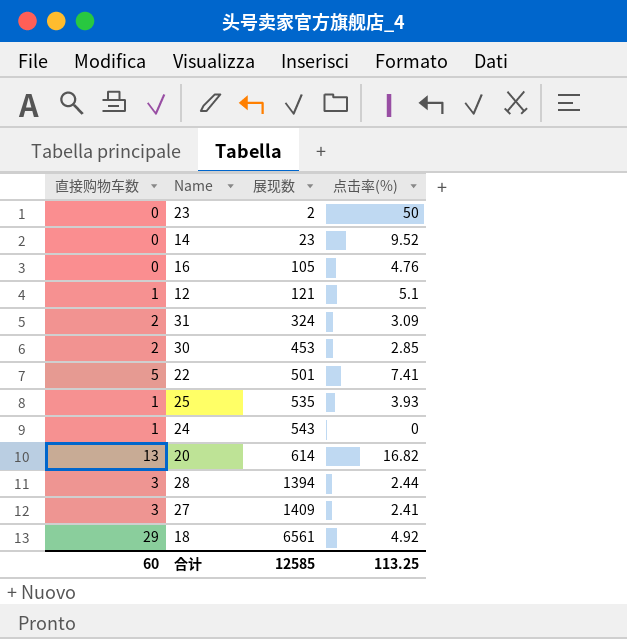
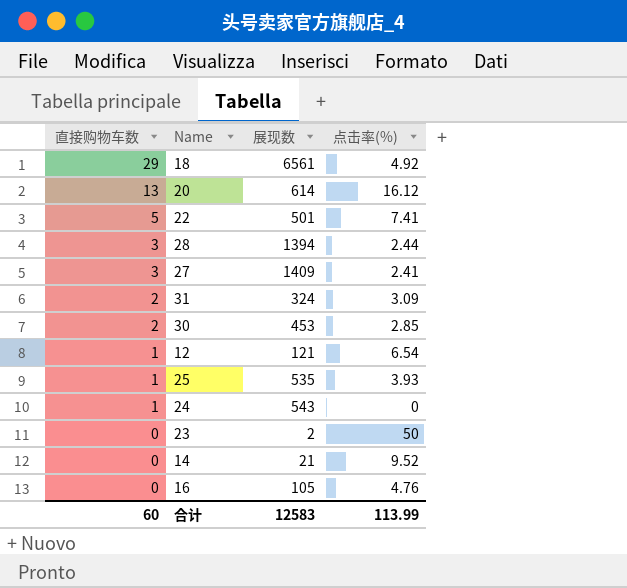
row order: 展现数 ascending -> 直接购物车数 descending
20 | 点击率(%): 16.82 -> 16.12
12 | 点击率(%): 5.1 -> 6.54
14 | 展现数: 23 -> 21
合计 | 展现数: 12585 -> 12583
合计 | 点击率(%): 113.25 -> 113.99

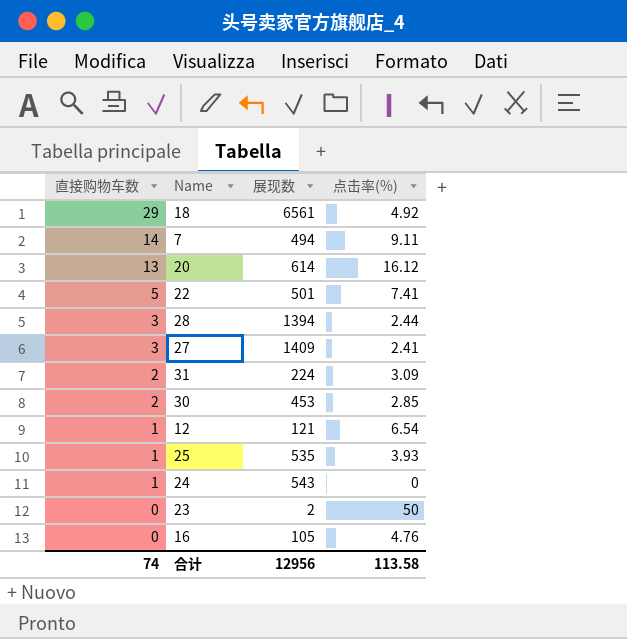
row 14: 0 | 21 | 9.52 -> none
row 7: none -> 14 | 494 | 9.11
31 | 展现数: 324 -> 224
合计 | 直接购物车数: 60 -> 74
合计 | 展现数: 12583 -> 12956
合计 | 点击率(%): 113.99 -> 113.58

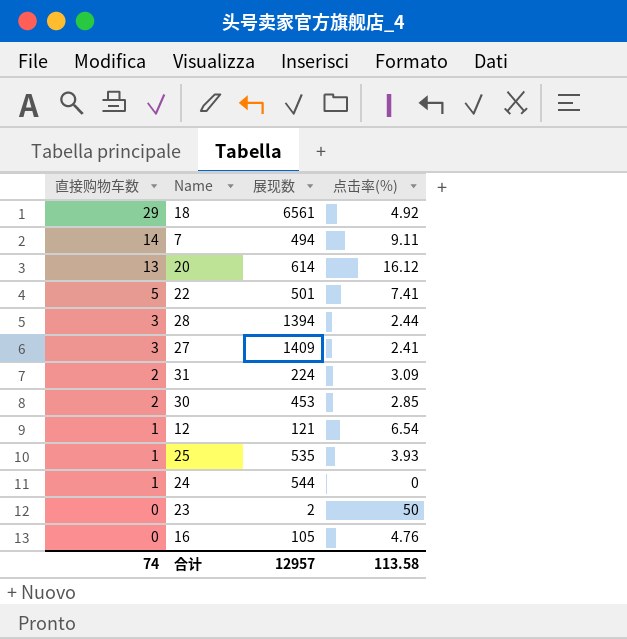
24 | 展现数: 543 -> 544
合计 | 展现数: 12956 -> 12957

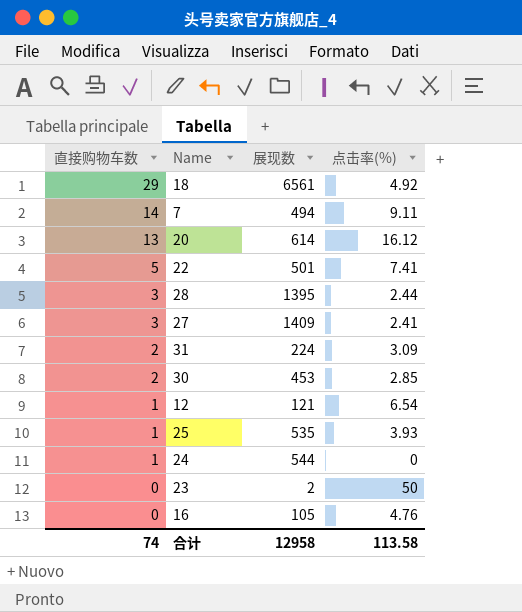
28 | 展现数: 1394 -> 1395
合计 | 展现数: 12957 -> 12958

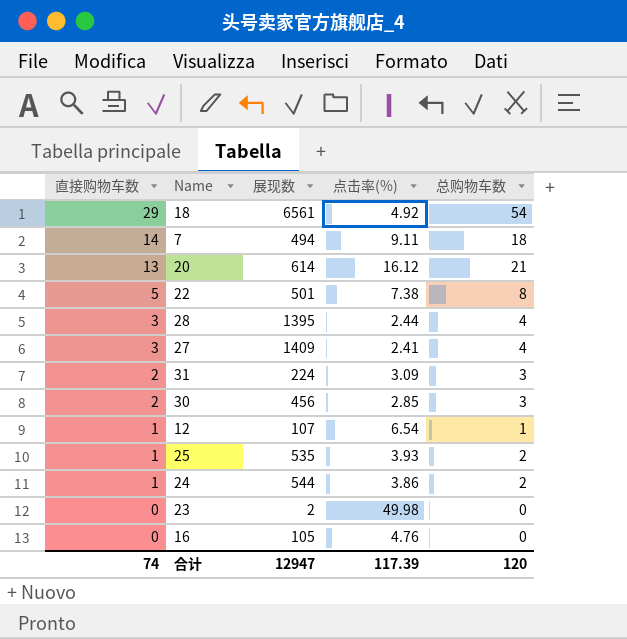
column 总购物车数 | position: none -> 5
22 | 点击率(%): 7.41 -> 7.38
30 | 展现数: 453 -> 456
12 | 展现数: 121 -> 107
24 | 点击率(%): 0 -> 3.86
23 | 点击率(%): 50 -> 49.98
合计 | 展现数: 12958 -> 12947
合计 | 点击率(%): 113.58 -> 117.39

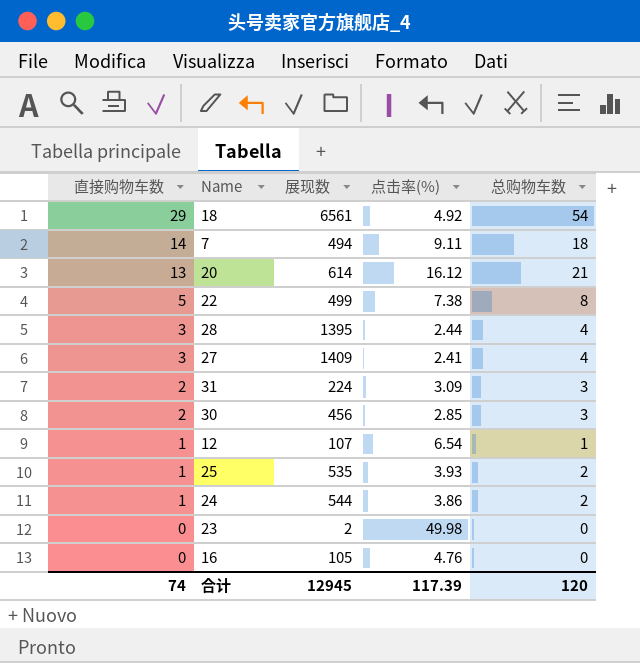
22 | 展现数: 501 -> 499
合计 | 展现数: 12947 -> 12945

